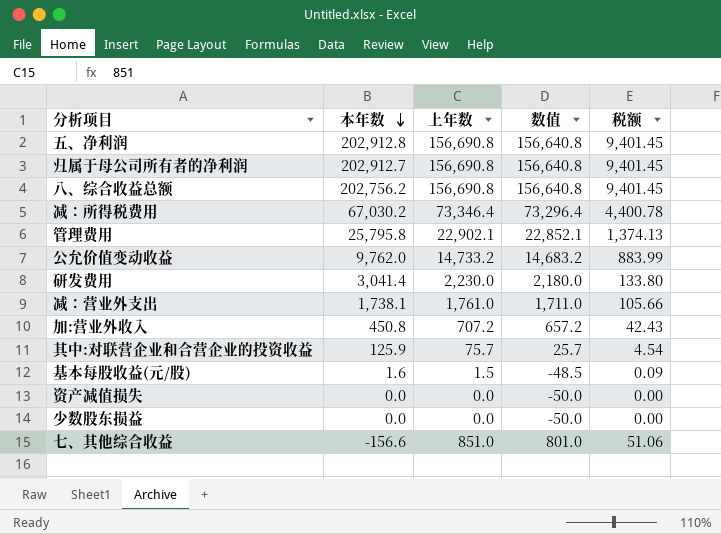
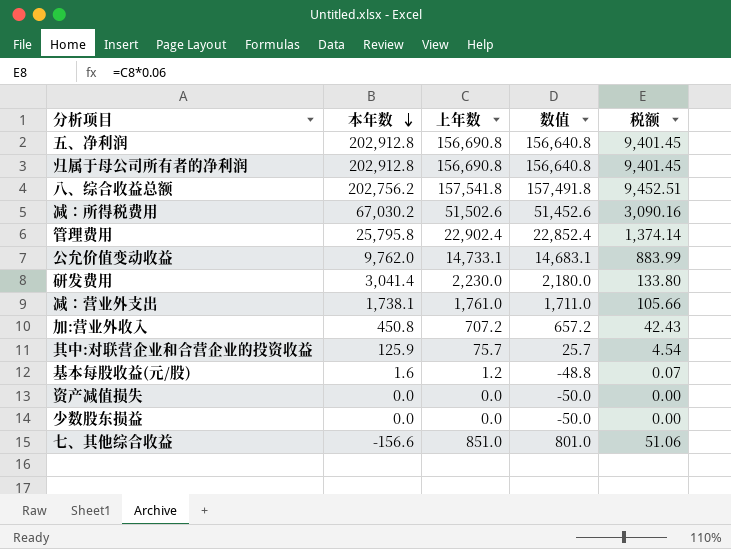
归属于母公司所有者的净利润 | 本年数: 202,912.7 -> 202,912.8
八、综合收益总额 | 上年数: 156,690.8 -> 157,541.8
八、综合收益总额 | 数值: 156,640.8 -> 157,491.8
八、综合收益总额 | 税额: 9,401.45 -> 9,452.51
减：所得税费用 | 上年数: 73,346.4 -> 51,502.6
减：所得税费用 | 数值: 73,296.4 -> 51,452.6
减：所得税费用 | 税额: 4,400.78 -> 3,090.16
管理费用 | 上年数: 22,902.1 -> 22,902.4
管理费用 | 数值: 22,852.1 -> 22,852.4
管理费用 | 税额: 1,374.13 -> 1,374.14
公允价值变动收益 | 上年数: 14,733.2 -> 14,733.1
公允价值变动收益 | 数值: 14,683.2 -> 14,683.1
基本每股收益(元/股) | 上年数: 1.5 -> 1.2
基本每股收益(元/股) | 数值: -48.5 -> -48.8
基本每股收益(元/股) | 税额: 0.09 -> 0.07

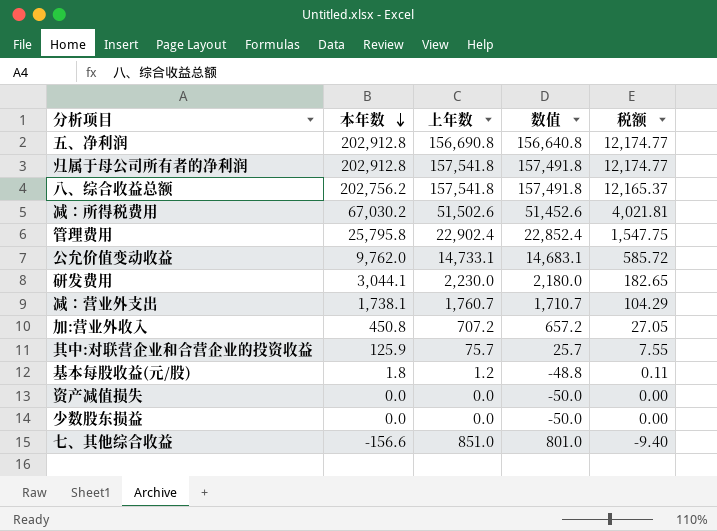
column 税额 | formula: [上年数] * 0.06 -> [本年数] * 0.06
归属于母公司所有者的净利润 | 上年数: 156,690.8 -> 157,541.8
归属于母公司所有者的净利润 | 数值: 156,640.8 -> 157,491.8
研发费用 | 本年数: 3,041.4 -> 3,044.1
减：营业外支出 | 上年数: 1,761.0 -> 1,760.7
减：营业外支出 | 数值: 1,711.0 -> 1,710.7
基本每股收益(元/股) | 本年数: 1.6 -> 1.8

